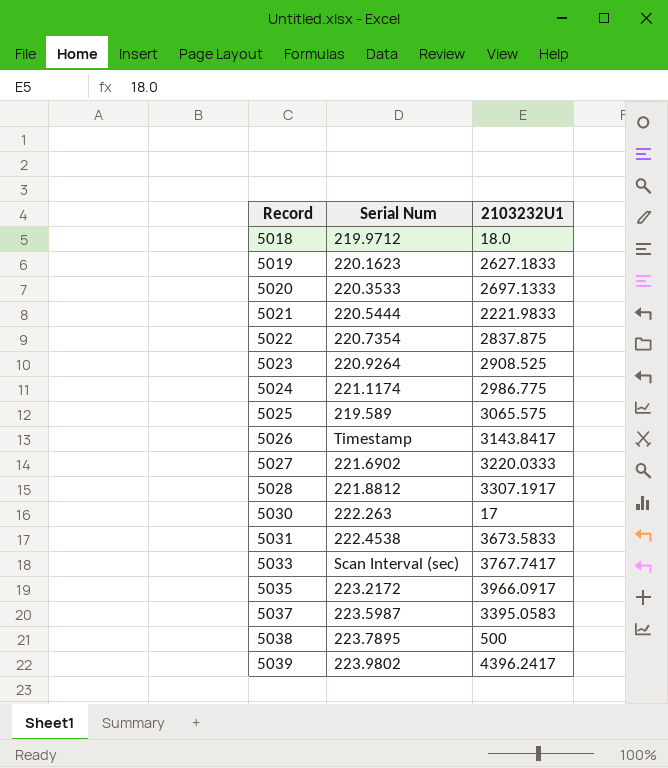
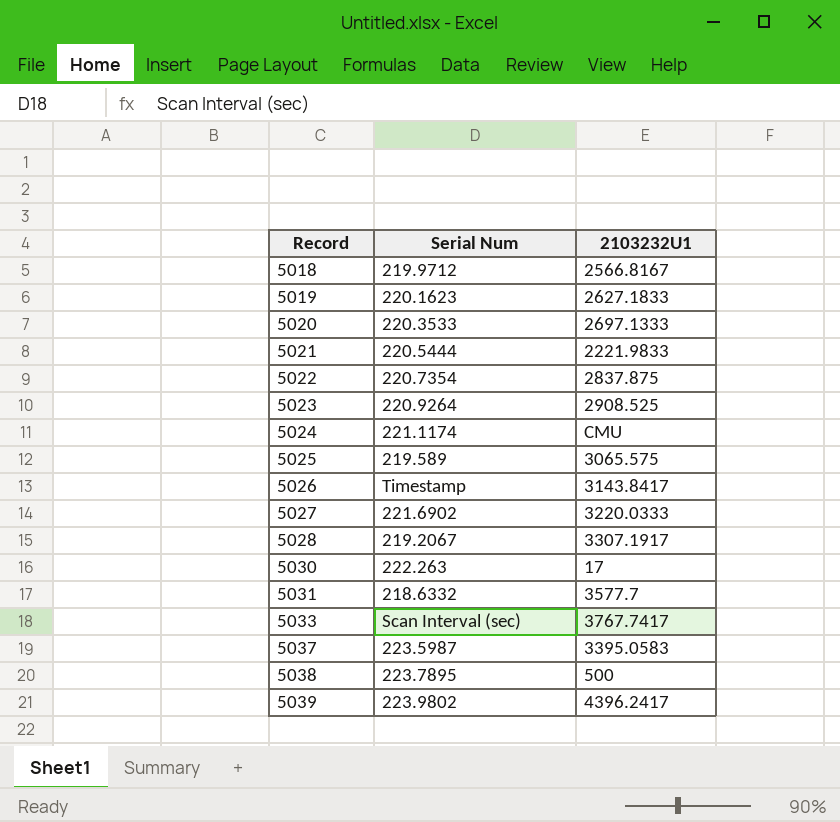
row 5035: 223.2172 | 3966.0917 -> none
5018 | 2103232U1: 18.0 -> 2566.8167
5024 | 2103232U1: 2986.775 -> CMU
5028 | Serial Num: 221.8812 -> 219.2067
5031 | Serial Num: 222.4538 -> 218.6332
5031 | 2103232U1: 3673.5833 -> 3577.7

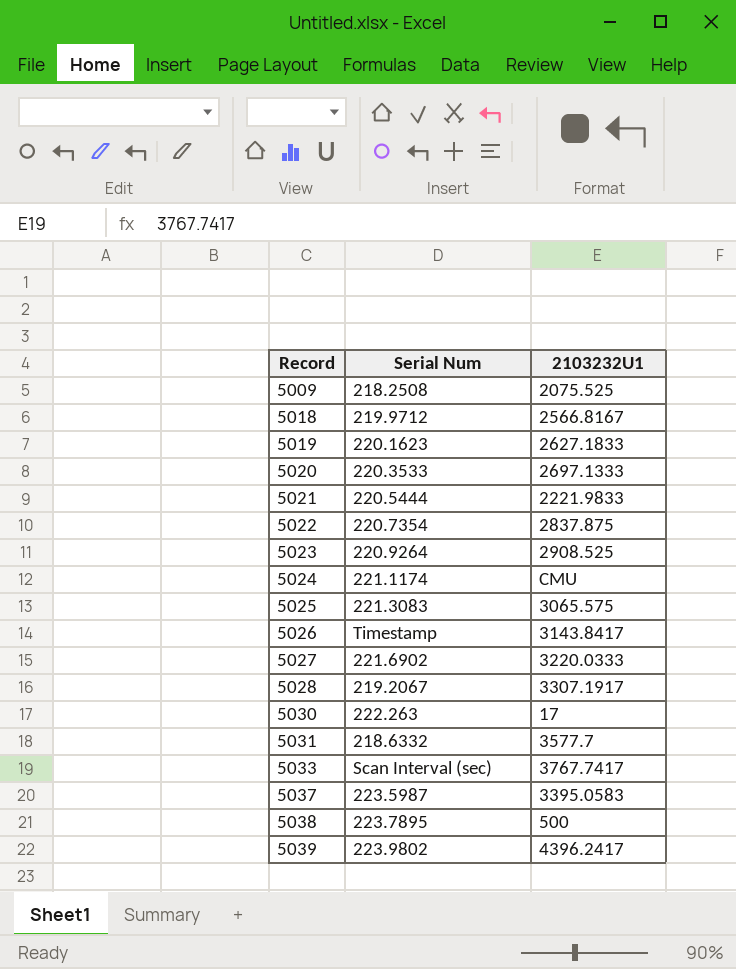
row 5009: none -> 218.2508 | 2075.525
5025 | Serial Num: 219.589 -> 221.3083

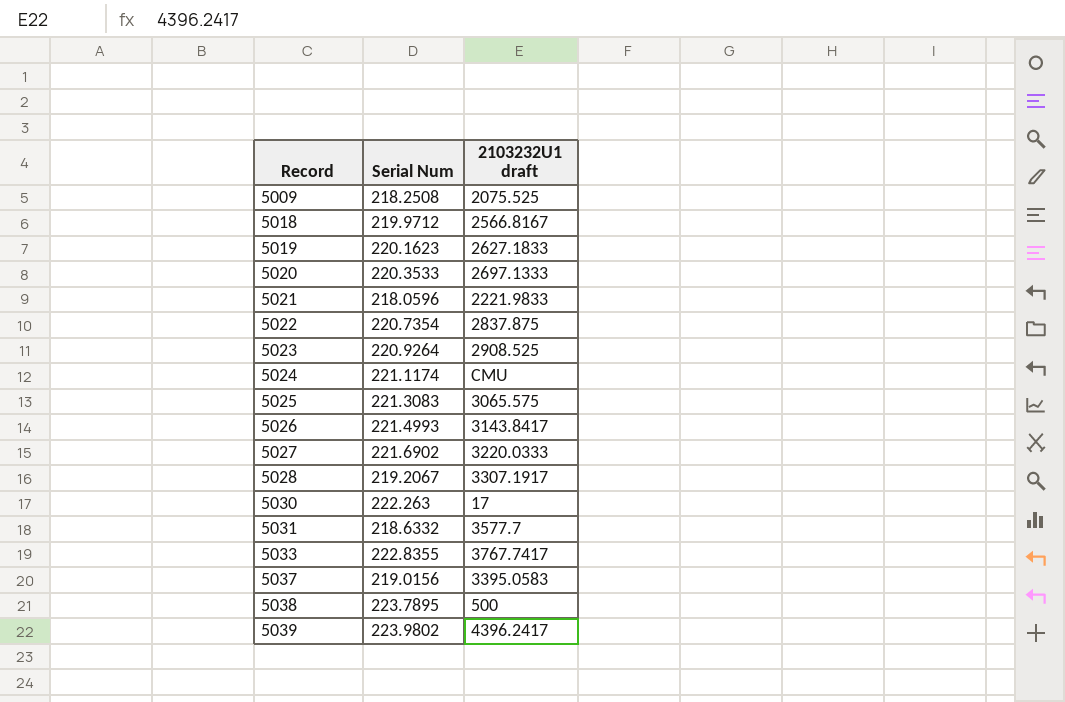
column name: 2103232U1 -> 2103232U1 draft
5021 | Serial Num: 220.5444 -> 218.0596
5026 | Serial Num: Timestamp -> 221.4993
5033 | Serial Num: Scan Interval (sec) -> 222.8355
5037 | Serial Num: 223.5987 -> 219.0156

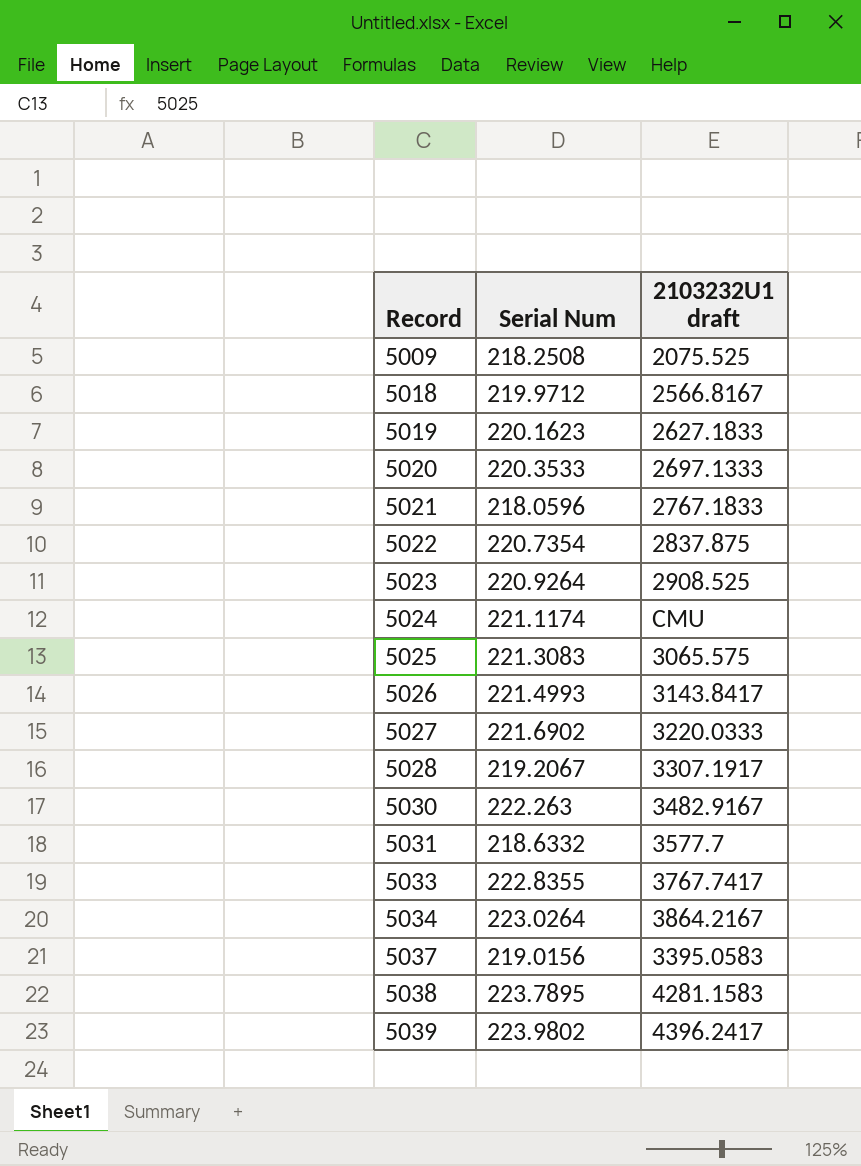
5021 | 2103232U1 draft: 2221.9833 -> 2767.1833
5030 | 2103232U1 draft: 17 -> 3482.9167
row 5034: none -> 223.0264 | 3864.2167
5038 | 2103232U1 draft: 500 -> 4281.1583

